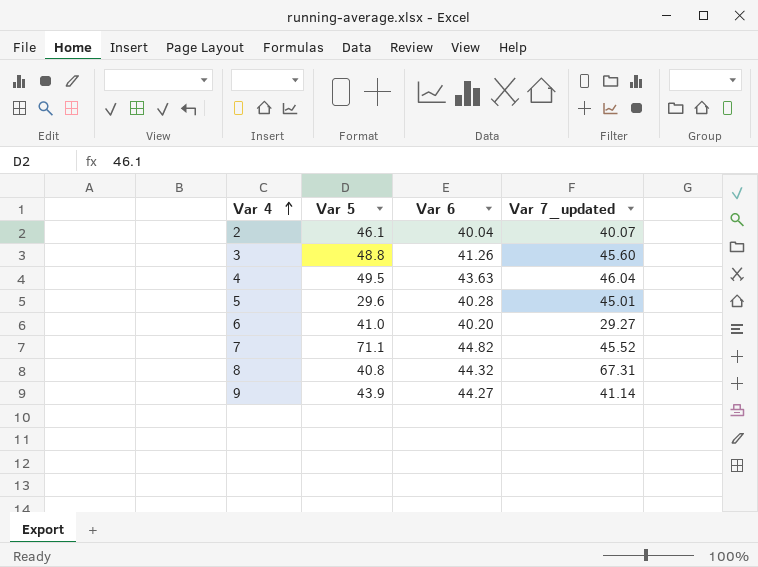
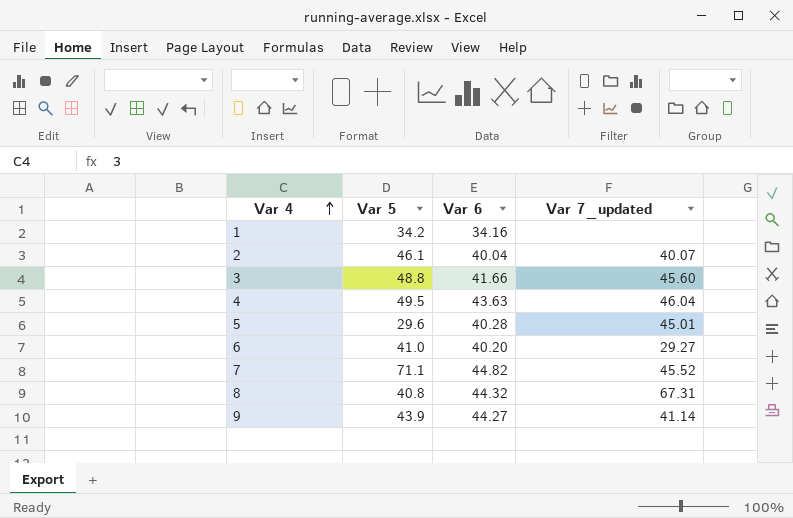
row 1: none -> 34.2 | 34.16 | none
3 | Var 6: 41.26 -> 41.66

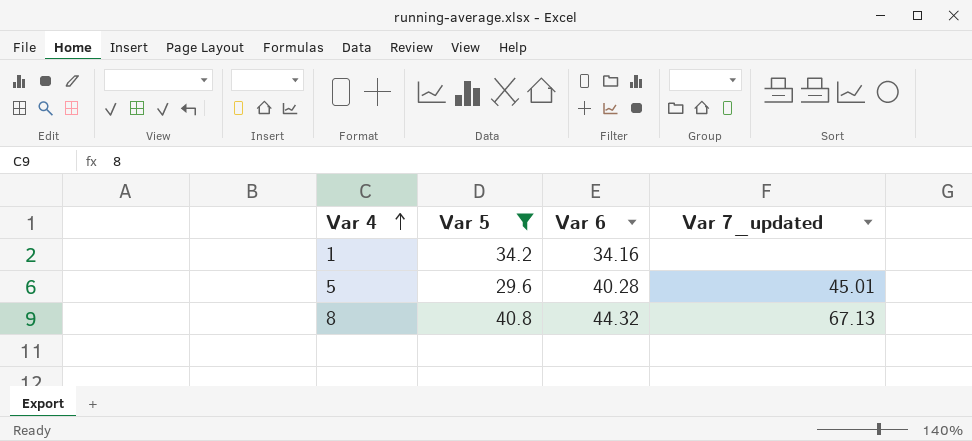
filter: none -> Var 5 <= 40.8
8 | Var 7_updated: 67.31 -> 67.13

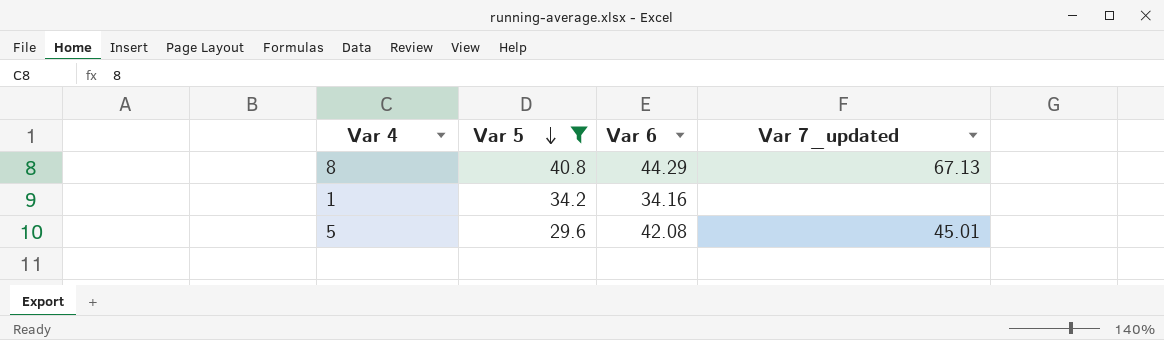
row order: Var 4 ascending -> Var 5 descending
8 | Var 6: 44.32 -> 44.29
5 | Var 6: 40.28 -> 42.08

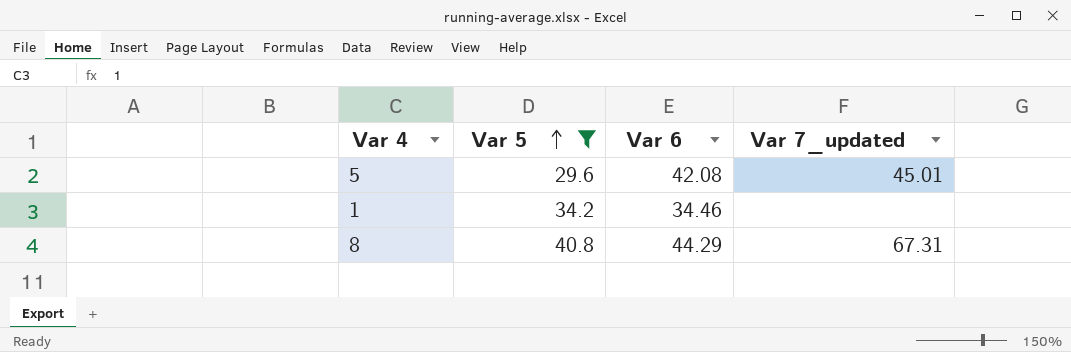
row order: Var 5 descending -> Var 5 ascending
1 | Var 6: 34.16 -> 34.46
8 | Var 7_updated: 67.13 -> 67.31

